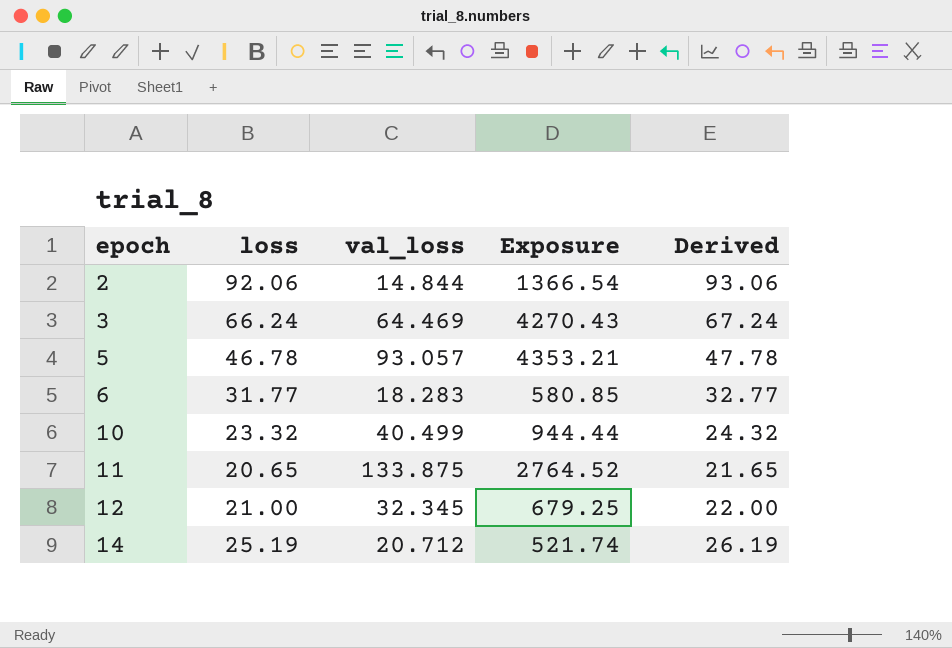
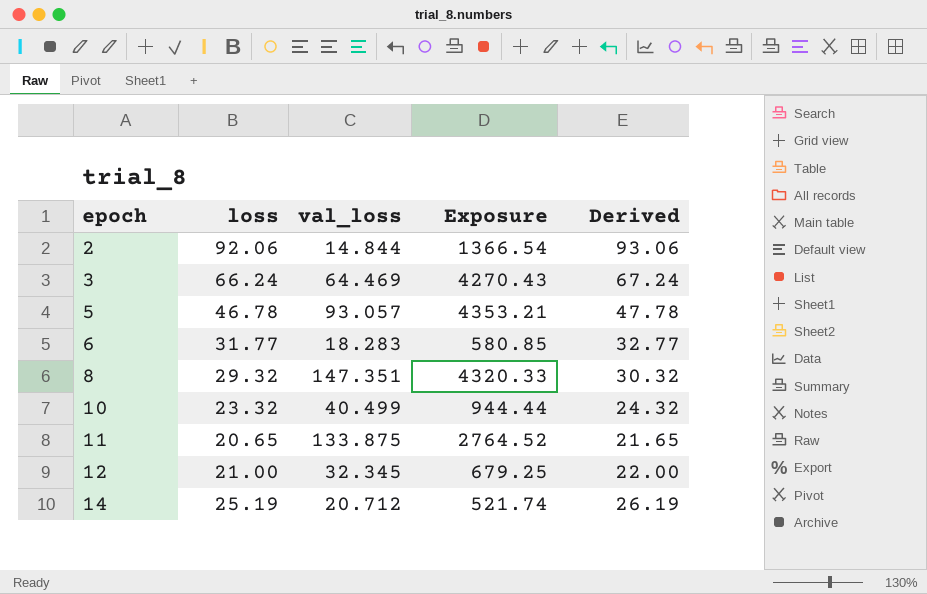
row 8: none -> 29.32 | 147.351 | 4320.33 | 30.32

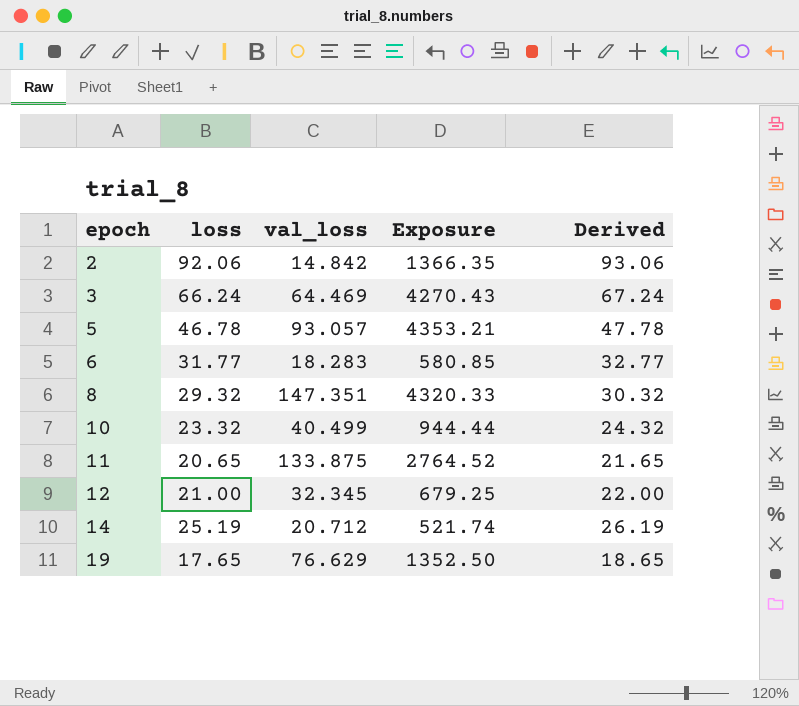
2 | val_loss: 14.844 -> 14.842
2 | Exposure: 1366.54 -> 1366.35
row 19: none -> 17.65 | 76.629 | 1352.50 | 18.65

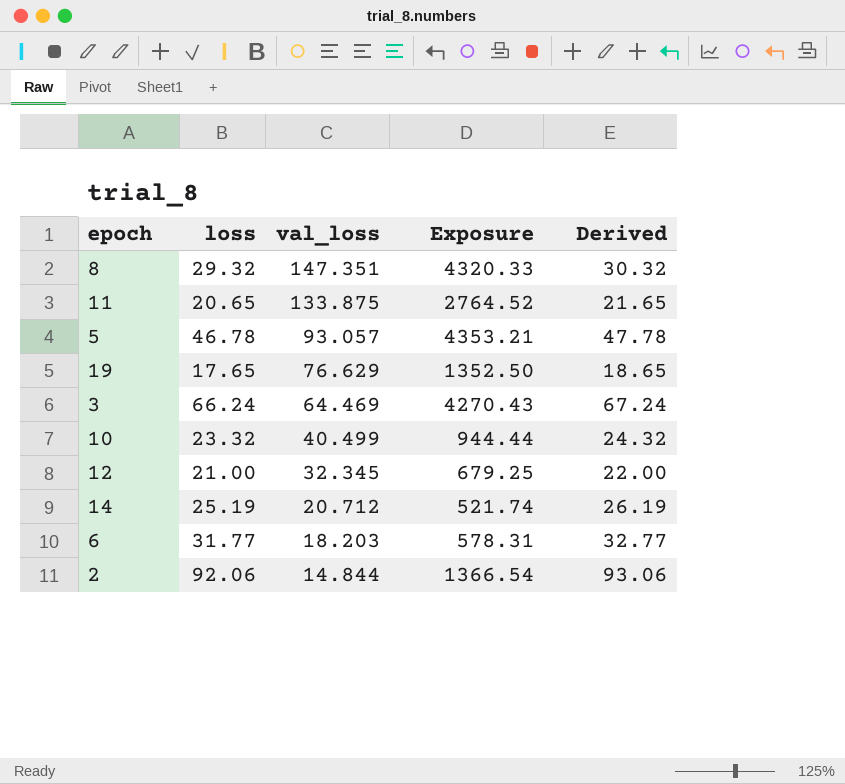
row order: epoch ascending -> val_loss descending
6 | val_loss: 18.283 -> 18.203
6 | Exposure: 580.85 -> 578.31
2 | val_loss: 14.842 -> 14.844
2 | Exposure: 1366.35 -> 1366.54

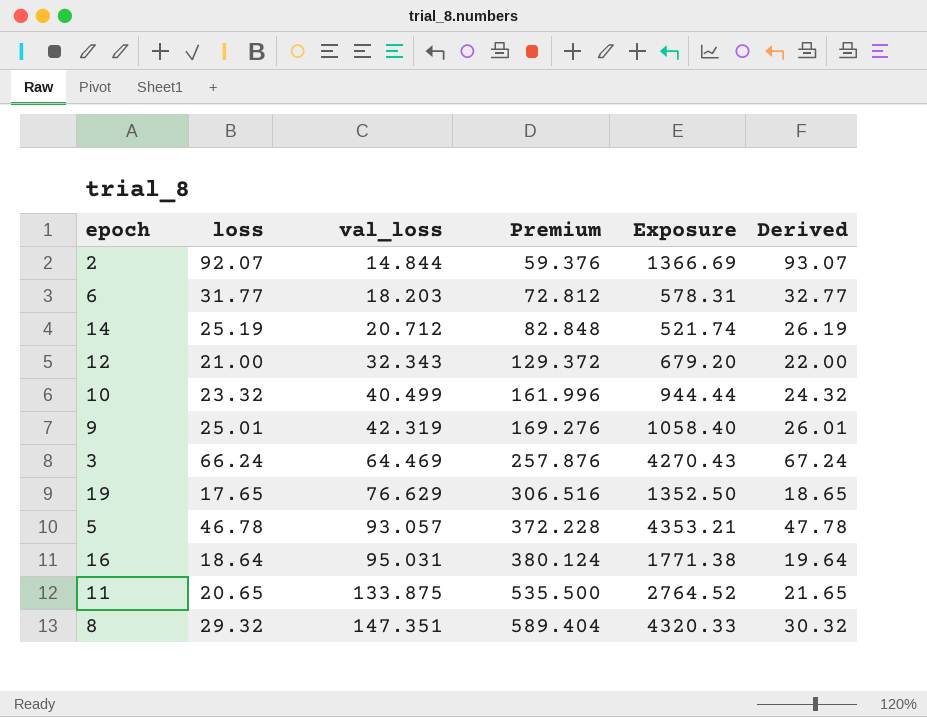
row order: val_loss descending -> val_loss ascending
column Premium | formula: none -> [val_loss] * 4
2 | loss: 92.06 -> 92.07
2 | Exposure: 1366.54 -> 1366.69
2 | Derived: 93.06 -> 93.07
12 | val_loss: 32.345 -> 32.343
12 | Exposure: 679.25 -> 679.20
row 9: none -> 25.01 | 42.319 | 169.276 | 1058.40 | 26.01
row 16: none -> 18.64 | 95.031 | 380.124 | 1771.38 | 19.64

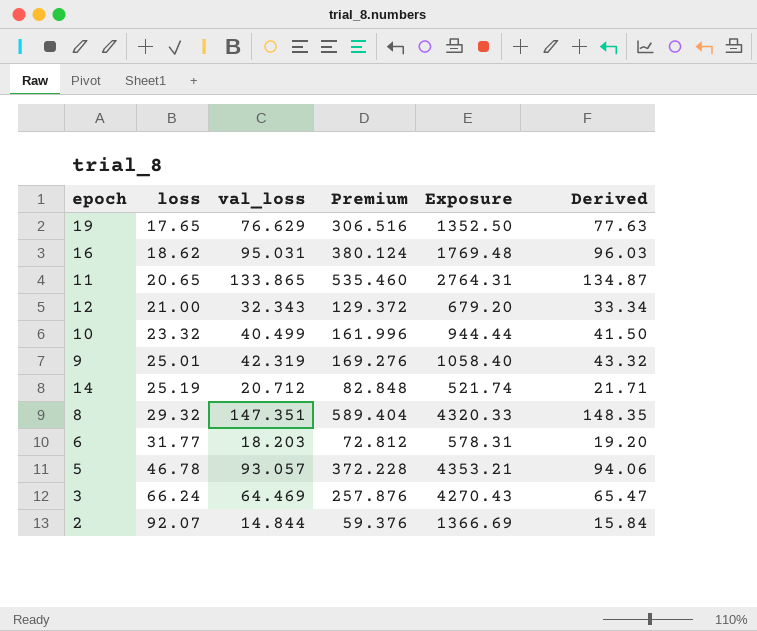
row order: val_loss ascending -> loss ascending
column Derived | formula: [loss] + 1 -> [val_loss] + 1
16 | loss: 18.64 -> 18.62
16 | Exposure: 1771.38 -> 1769.48
11 | val_loss: 133.875 -> 133.865
11 | Premium: 535.500 -> 535.460
11 | Exposure: 2764.52 -> 2764.31

